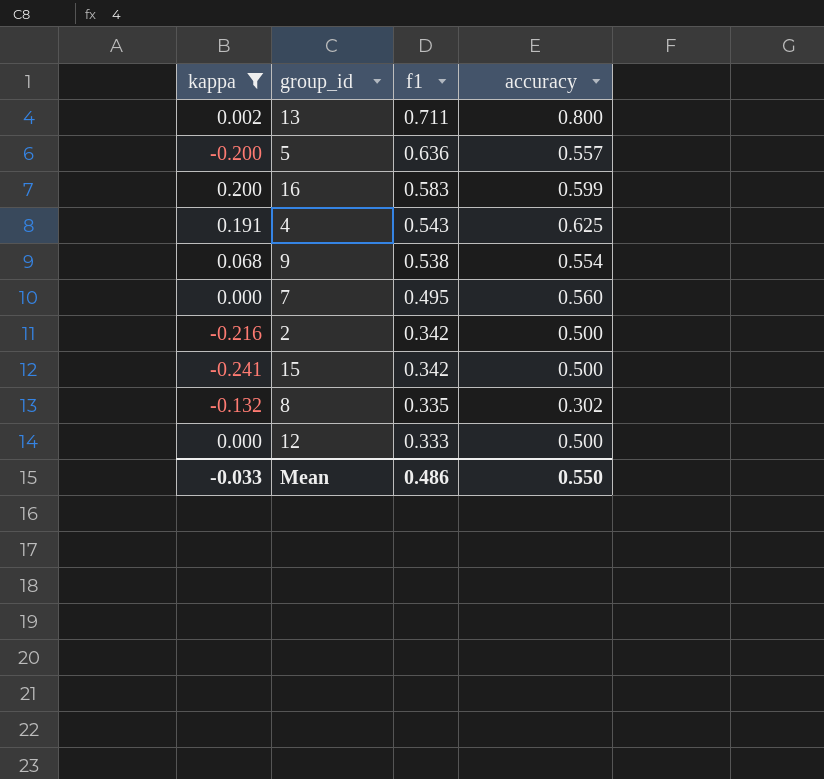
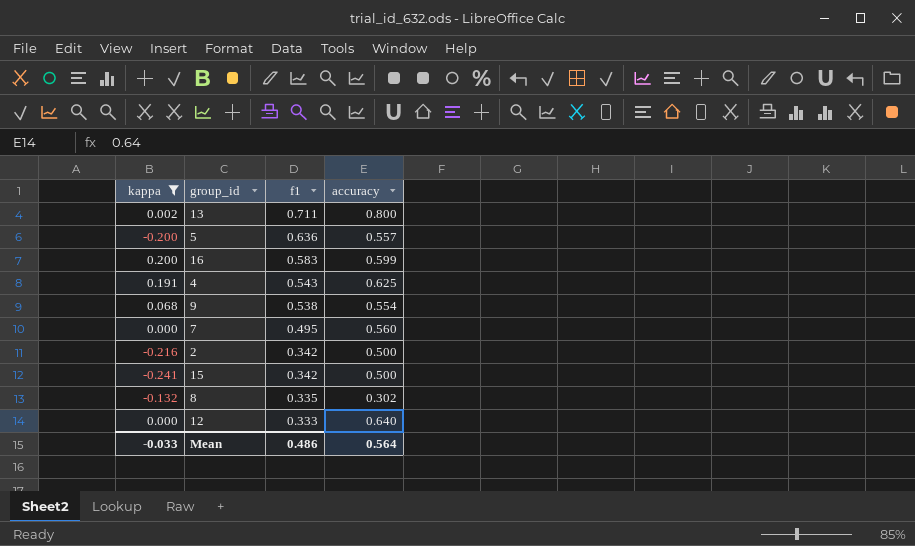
12 | accuracy: 0.500 -> 0.640
Mean | accuracy: 0.550 -> 0.564

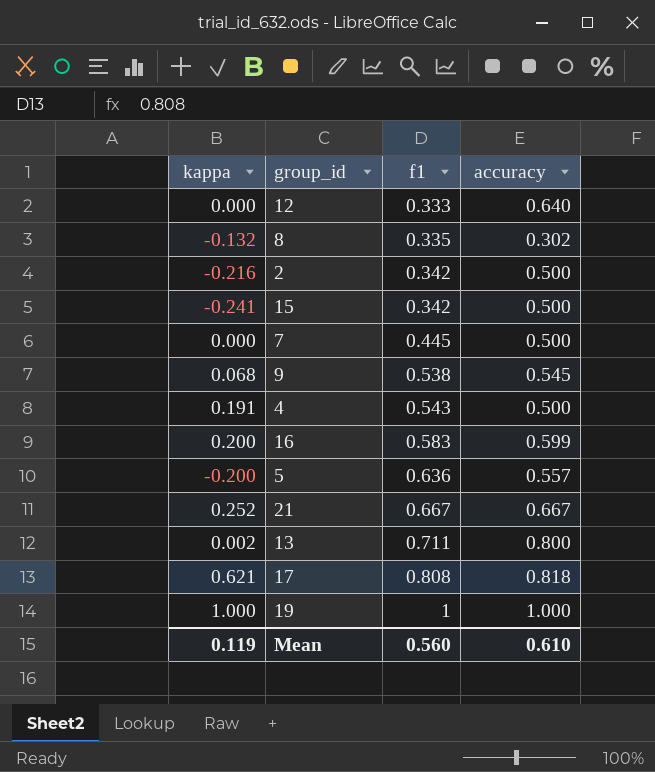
filter: kappa <= 0.200 -> none
row order: f1 descending -> f1 ascending
7 | f1: 0.495 -> 0.445
7 | accuracy: 0.560 -> 0.500
9 | accuracy: 0.554 -> 0.545
4 | accuracy: 0.625 -> 0.500
Mean | kappa: -0.033 -> 0.119
Mean | f1: 0.486 -> 0.560
Mean | accuracy: 0.564 -> 0.610

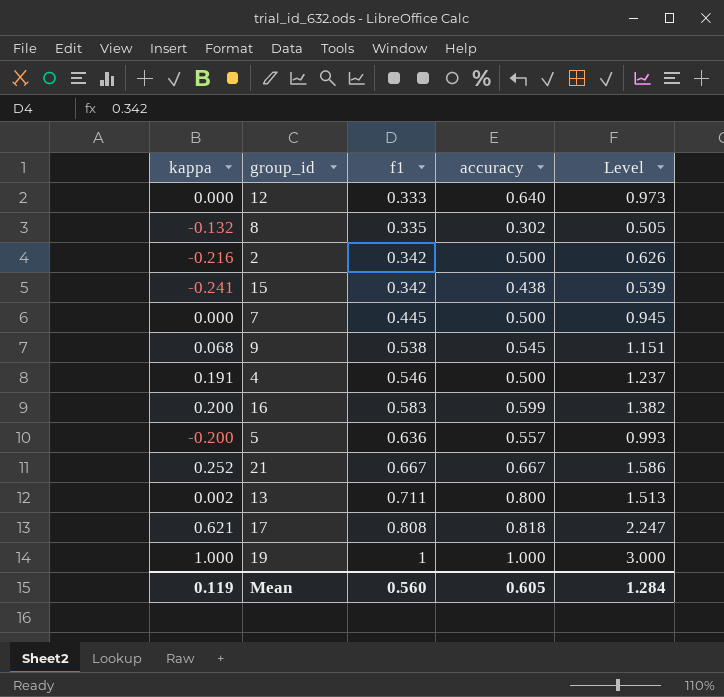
column Level | formula: none -> [kappa] + [f1] + [accuracy]
15 | accuracy: 0.500 -> 0.438
4 | f1: 0.543 -> 0.546
Mean | accuracy: 0.610 -> 0.605

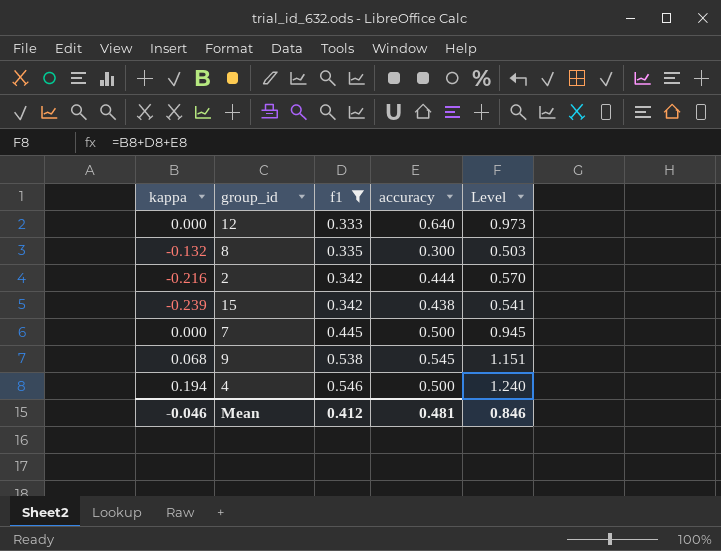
filter: none -> f1 <= 0.546
8 | accuracy: 0.302 -> 0.300
8 | Level: 0.505 -> 0.503
2 | accuracy: 0.500 -> 0.444
2 | Level: 0.626 -> 0.570
15 | kappa: -0.241 -> -0.239
15 | Level: 0.539 -> 0.541
4 | kappa: 0.191 -> 0.194
4 | Level: 1.237 -> 1.240
Mean | kappa: 0.119 -> -0.046
Mean | f1: 0.560 -> 0.412
Mean | accuracy: 0.605 -> 0.481
Mean | Level: 1.284 -> 0.846

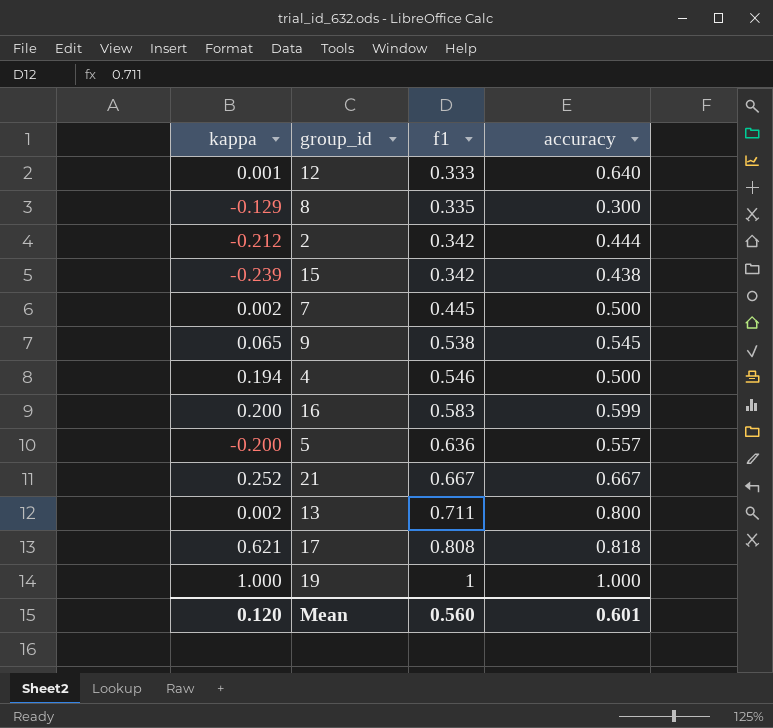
filter: f1 <= 0.546 -> none
column Level | formula: [kappa] + [f1] + [accuracy] -> none
12 | kappa: 0.000 -> 0.001
8 | kappa: -0.132 -> -0.129
2 | kappa: -0.216 -> -0.212
7 | kappa: 0.000 -> 0.002
9 | kappa: 0.068 -> 0.065
Mean | kappa: -0.046 -> 0.120
Mean | f1: 0.412 -> 0.560
Mean | accuracy: 0.481 -> 0.601

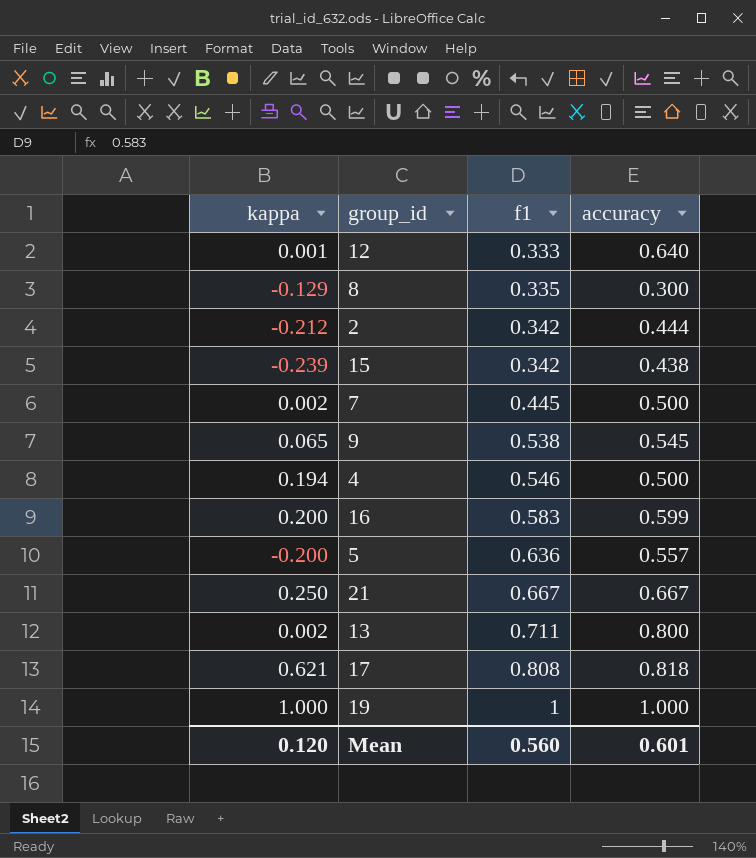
21 | kappa: 0.252 -> 0.250

